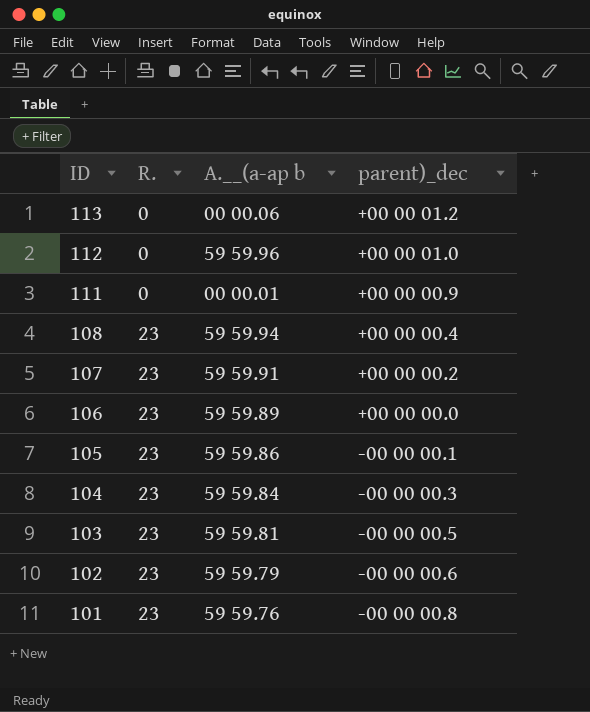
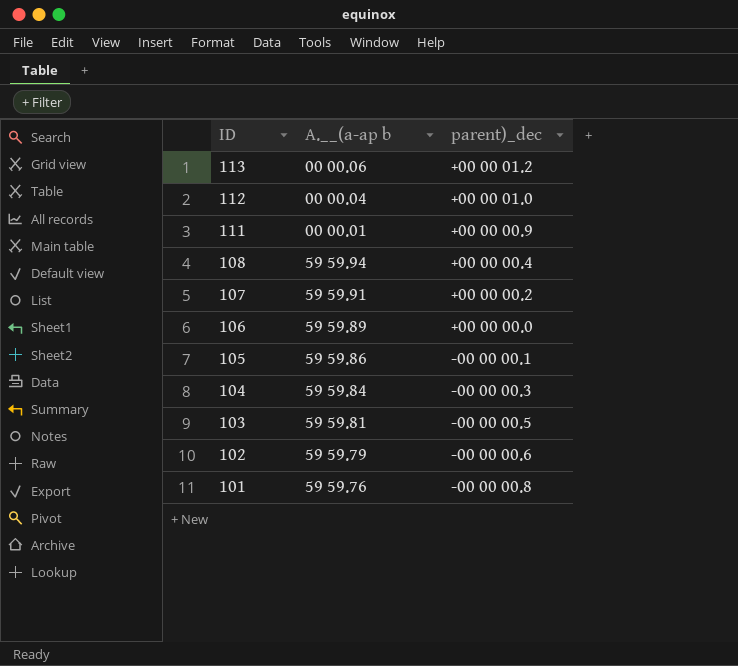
column R. | position: 2 -> none
112 | A.__(a-ap b: 59 59.96 -> 00 00.04

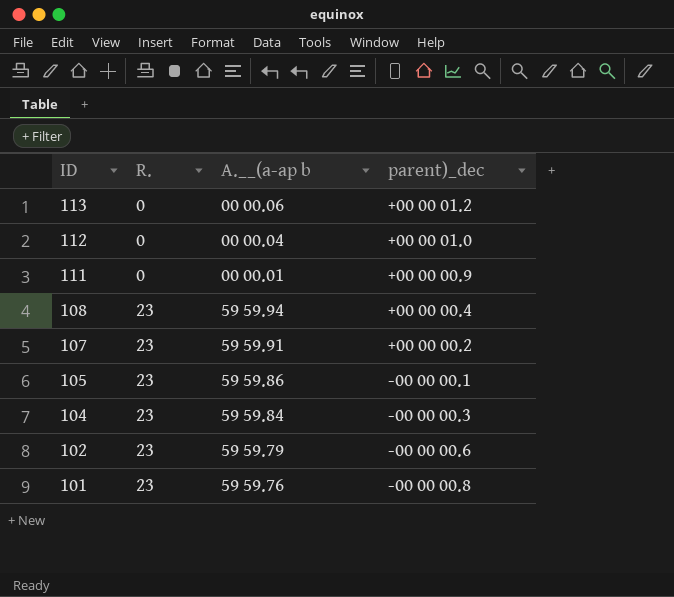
column R. | position: none -> 2
row 106: 59 59.89 | +00 00 00.0 -> none
row 103: 59 59.81 | -00 00 00.5 -> none

